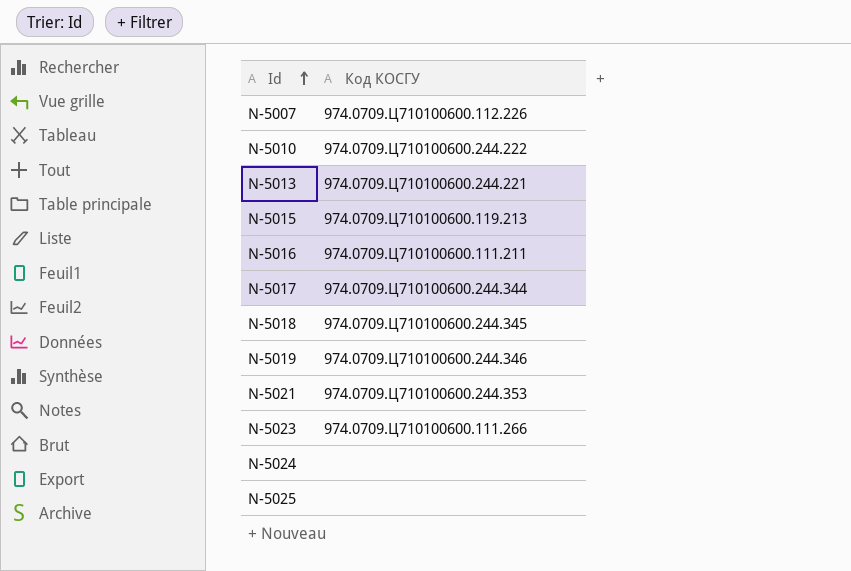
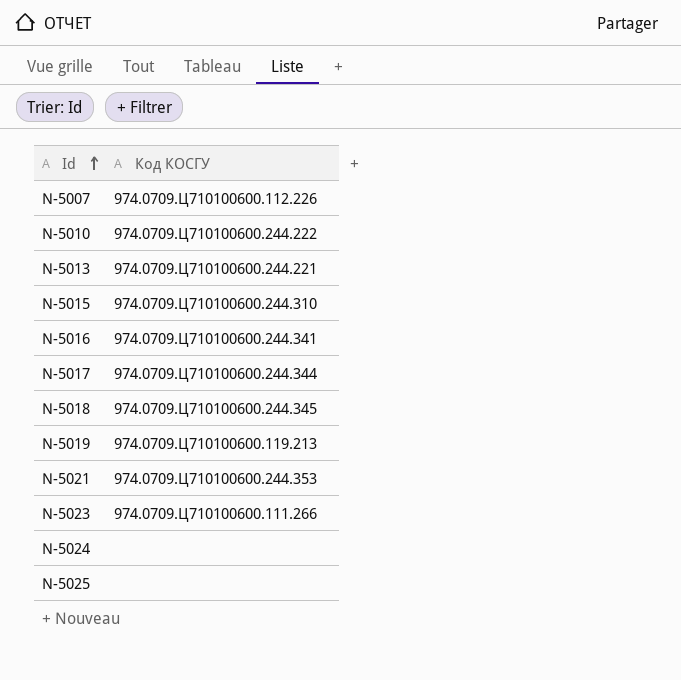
N-5015 | Код КОСГУ: 974.0709.Ц710100600.119.213 -> 974.0709.Ц710100600.244.310
N-5016 | Код КОСГУ: 974.0709.Ц710100600.111.211 -> 974.0709.Ц710100600.244.341
N-5019 | Код КОСГУ: 974.0709.Ц710100600.244.346 -> 974.0709.Ц710100600.119.213

